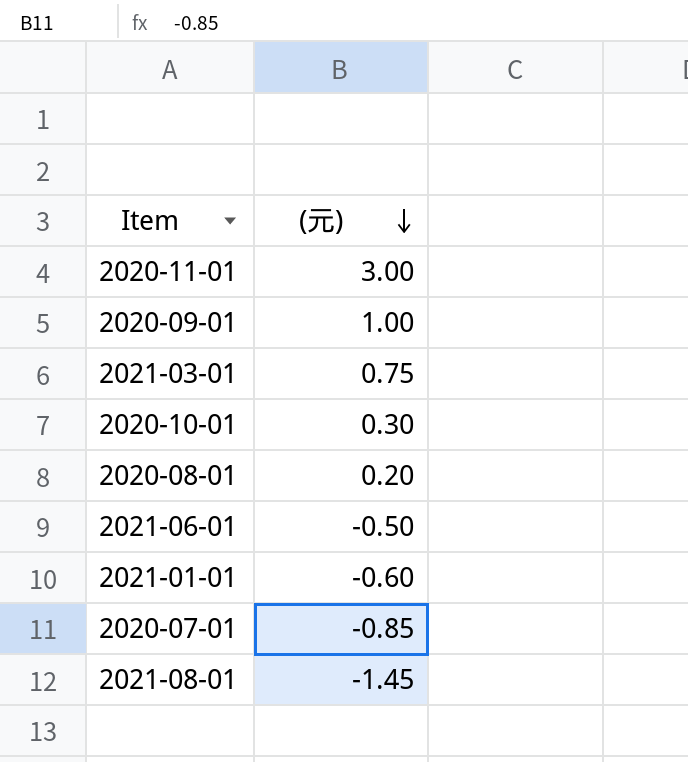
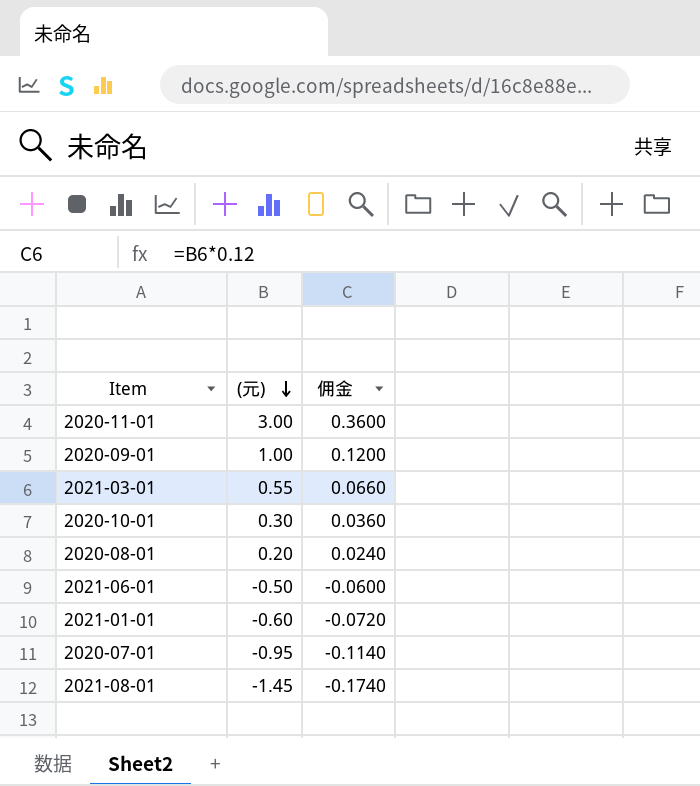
column 佣金 | formula: none -> [(元)] * 0.12
2021-03-01 | (元): 0.75 -> 0.55
2020-07-01 | (元): -0.85 -> -0.95

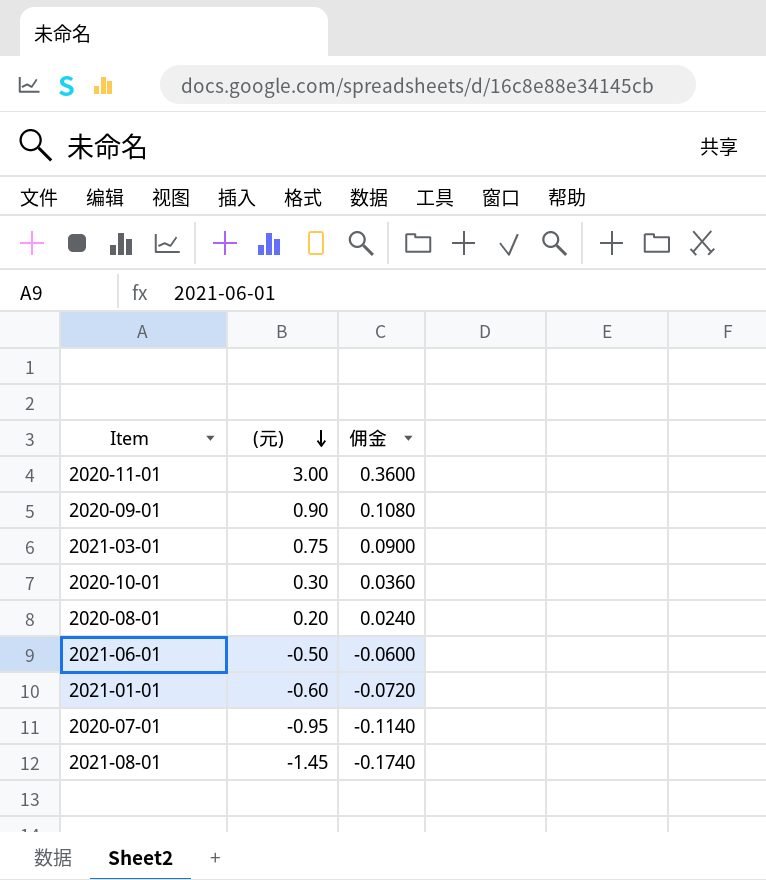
2020-09-01 | (元): 1.00 -> 0.90
2020-09-01 | 佣金: 0.1200 -> 0.1080
2021-03-01 | (元): 0.55 -> 0.75
2021-03-01 | 佣金: 0.0660 -> 0.0900

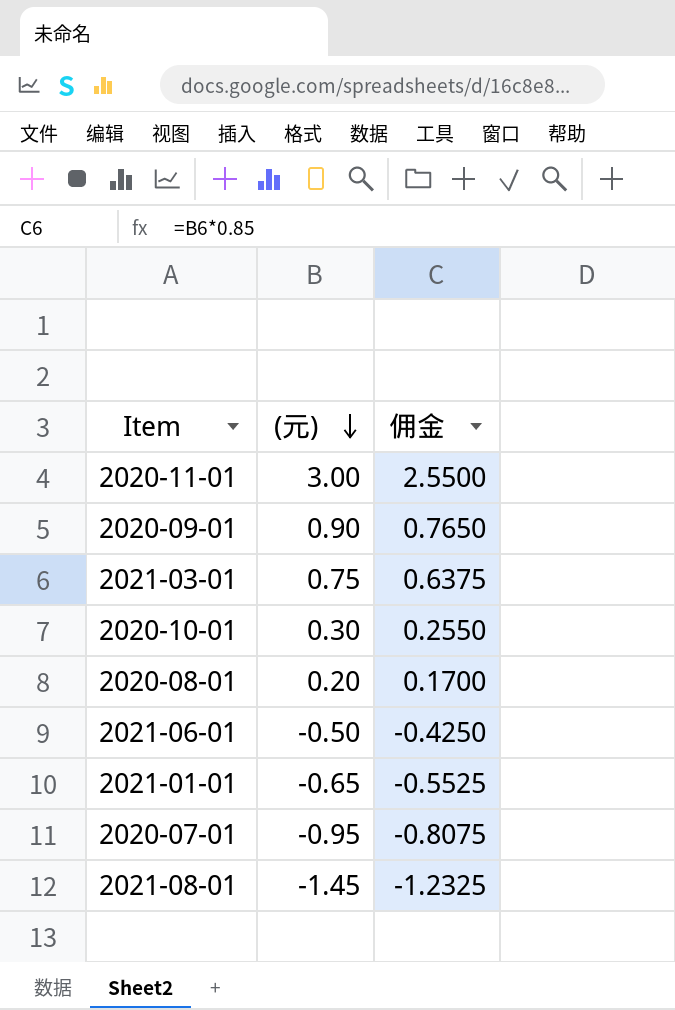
column 佣金 | formula: [(元)] * 0.12 -> [(元)] * 0.85
2021-01-01 | (元): -0.60 -> -0.65

